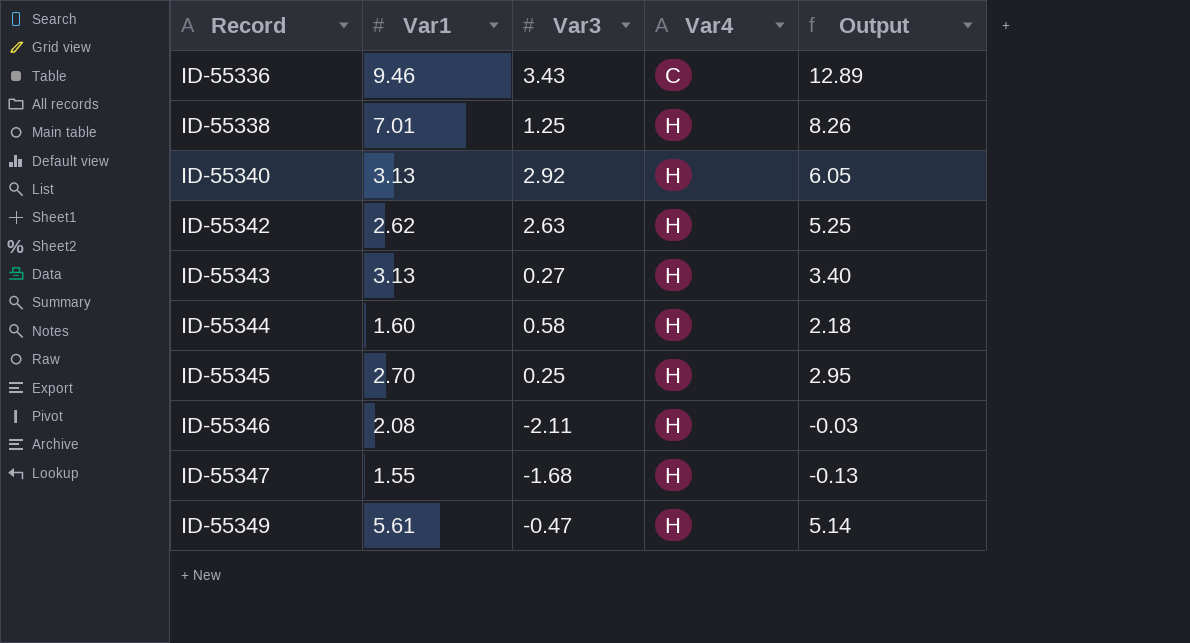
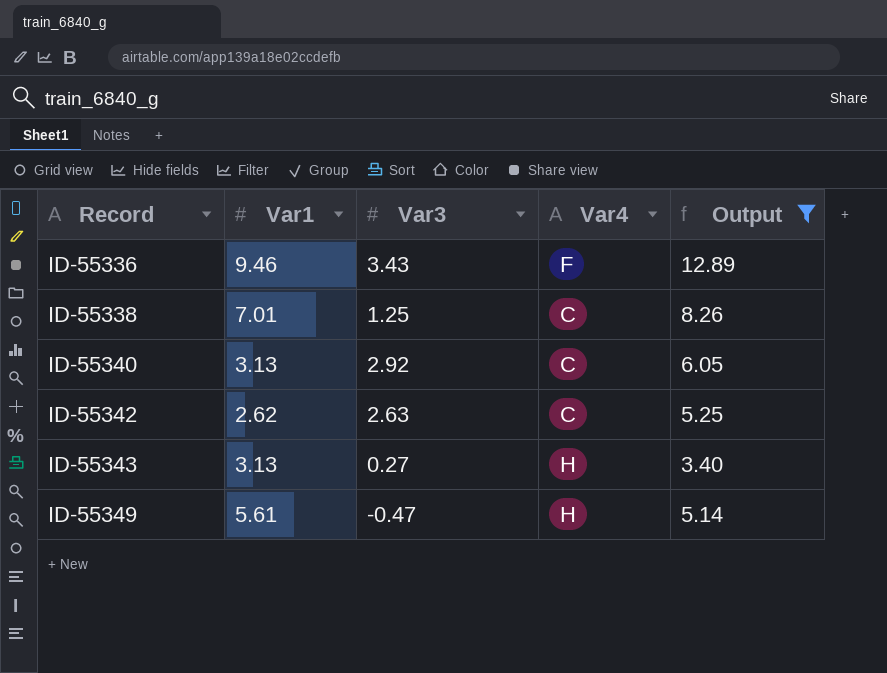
filter: none -> Output >= 3.40
ID-55336 | Var4: C -> F
ID-55338 | Var4: H -> C
ID-55340 | Var4: H -> C
ID-55342 | Var4: H -> C

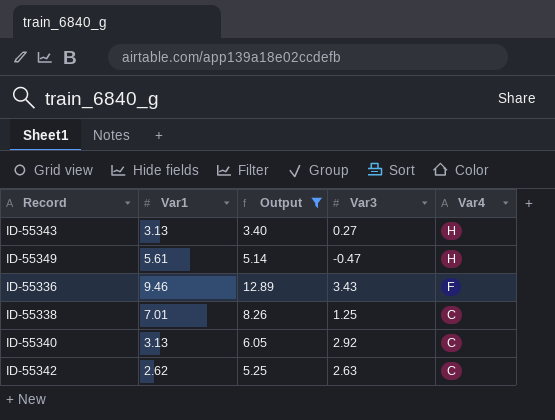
row order: Record ascending -> Var4 descending
column Output | position: 5 -> 3

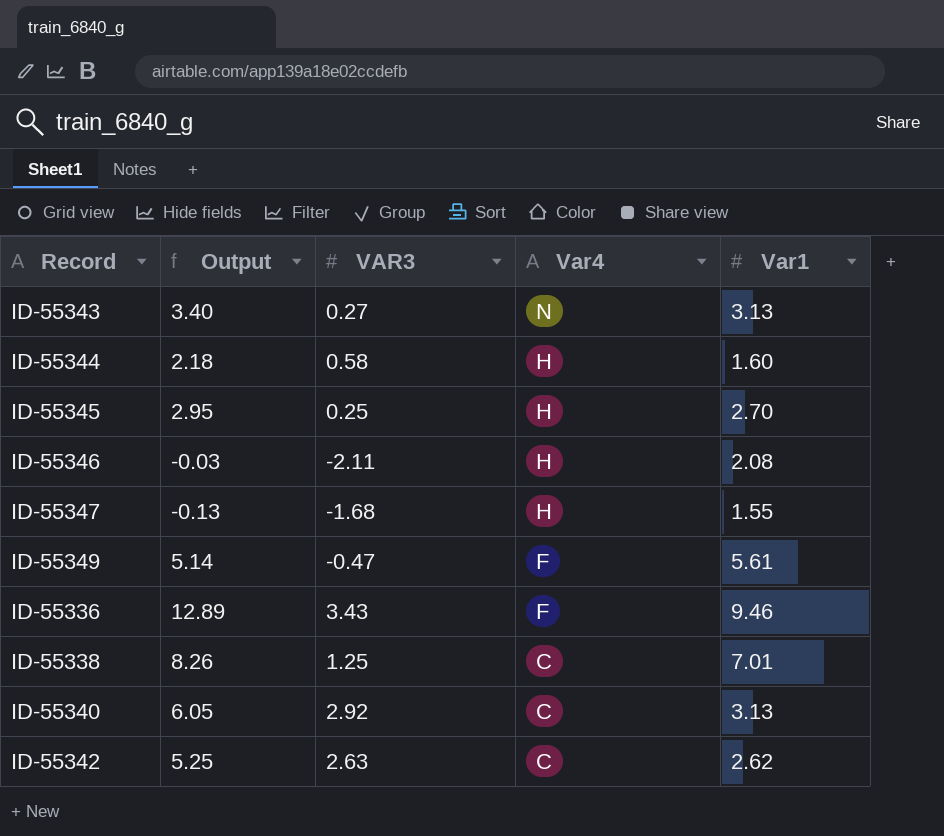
filter: Output >= 3.40 -> none
column name: Var3 -> VAR3
column Var1 | position: 2 -> 5
ID-55343 | Var4: H -> N
ID-55349 | Var4: H -> F

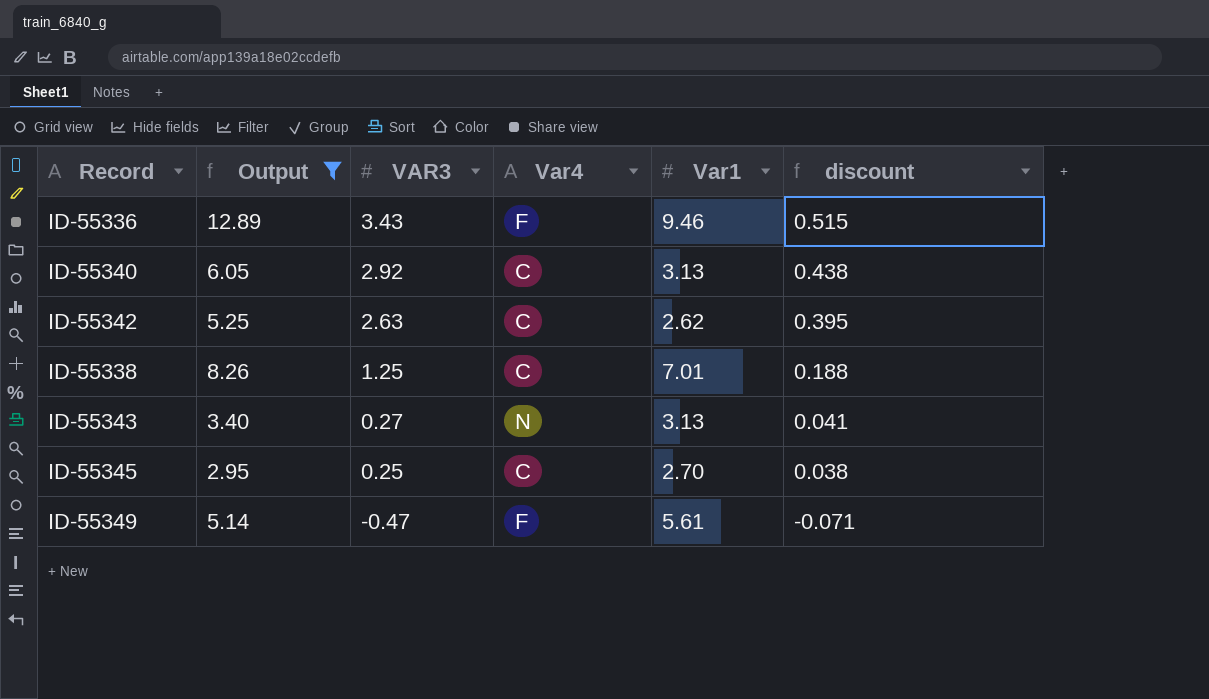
filter: none -> Output >= 2.95
row order: Var4 descending -> VAR3 descending
column discount | formula: none -> [VAR3] * 0.15
ID-55345 | Var4: H -> C

